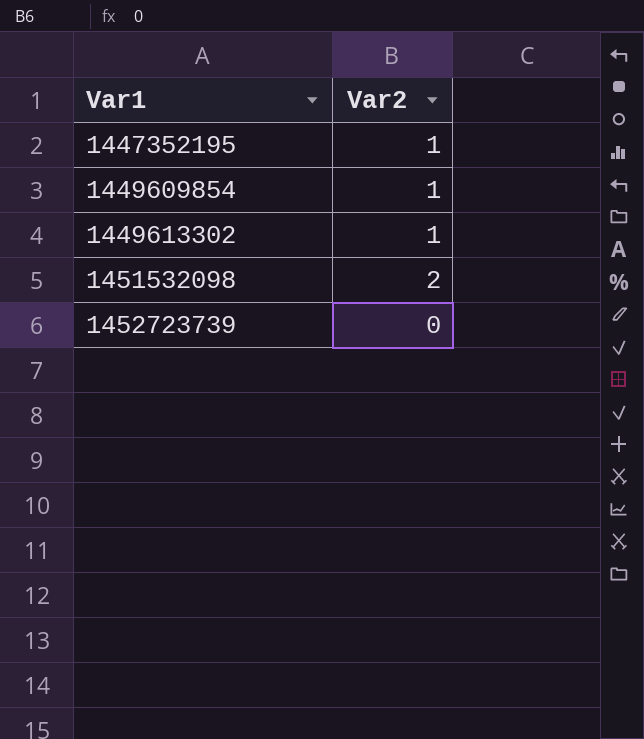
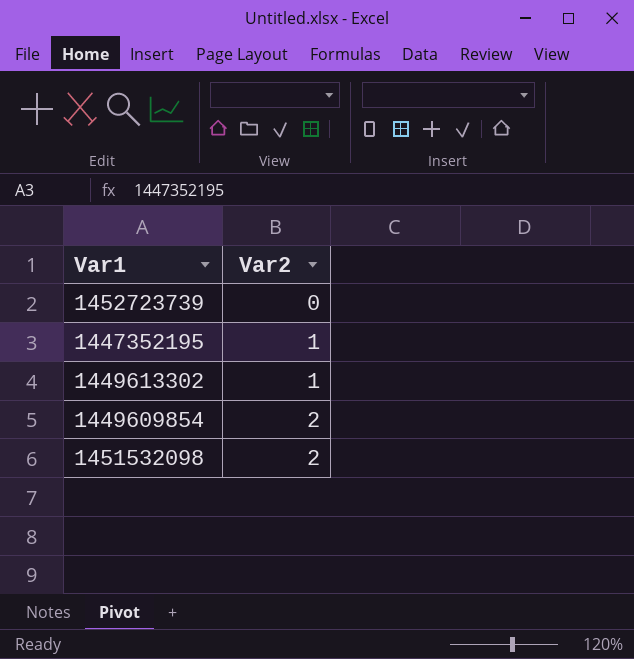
row order: Var1 ascending -> Var2 ascending
1449609854 | Var2: 1 -> 2

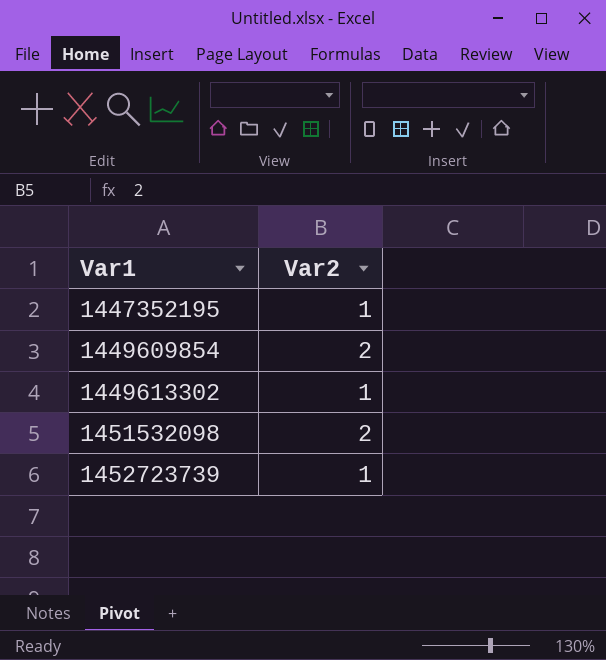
row order: Var2 ascending -> Var1 ascending
1452723739 | Var2: 0 -> 1

